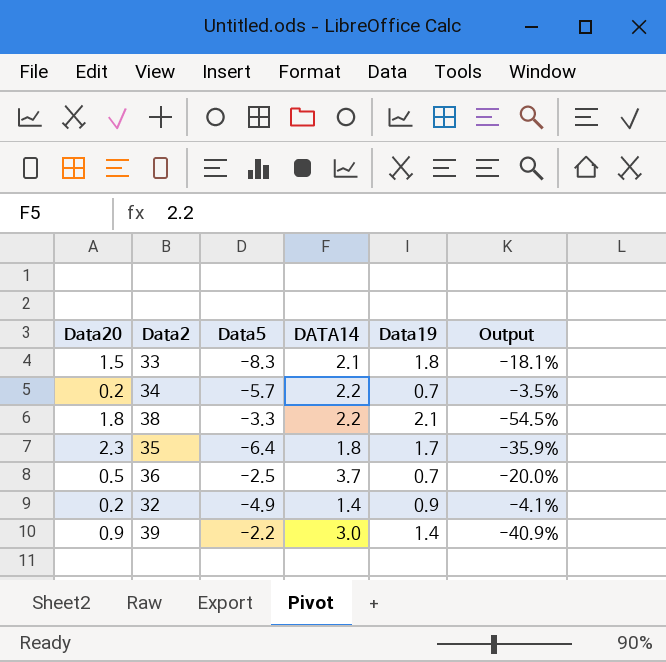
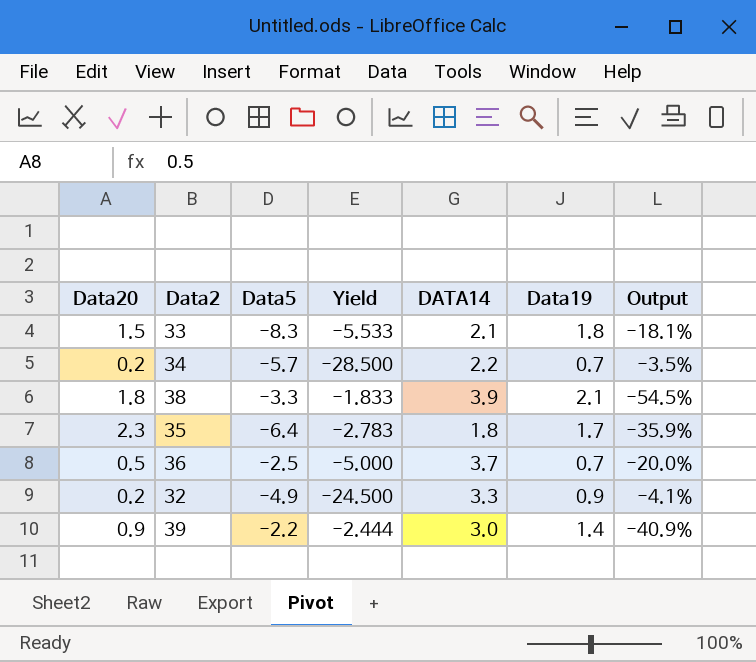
column Yield | formula: none -> [Data5] / [Data20]
38 | DATA14: 2.2 -> 3.9
32 | DATA14: 1.4 -> 3.3

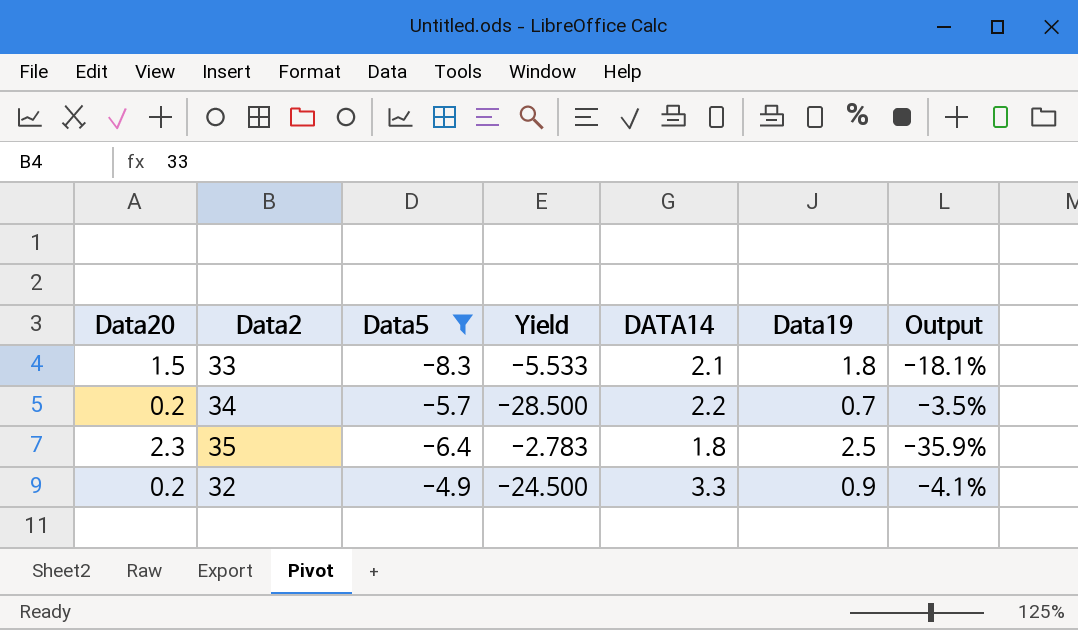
filter: none -> Data5 <= -4.9
35 | Data19: 1.7 -> 2.5

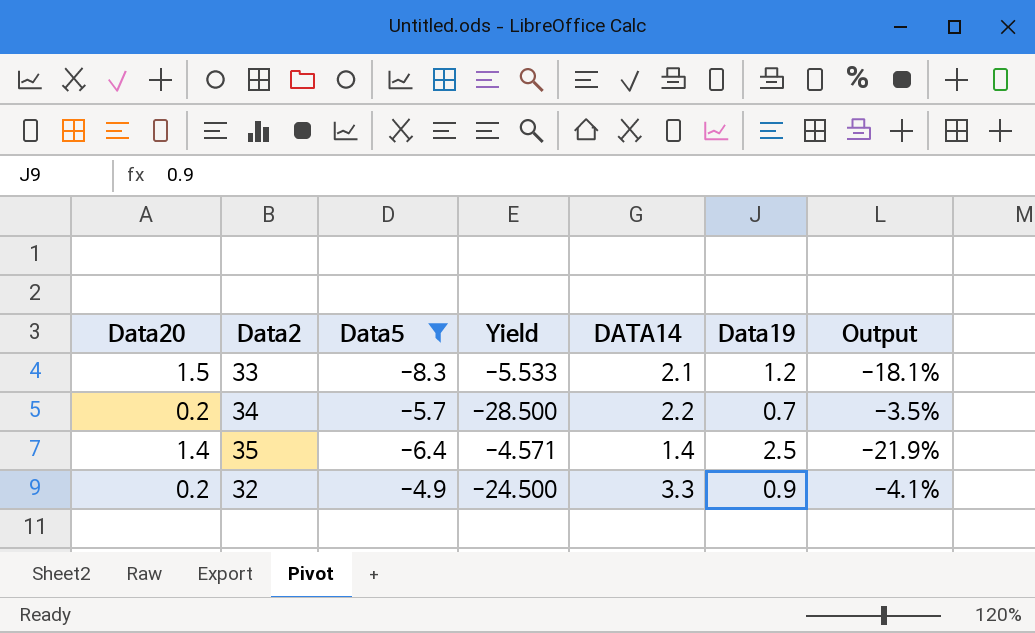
33 | Data19: 1.8 -> 1.2
35 | Data20: 2.3 -> 1.4
35 | Yield: -2.783 -> -4.571
35 | DATA14: 1.8 -> 1.4
35 | Output: -35.9% -> -21.9%

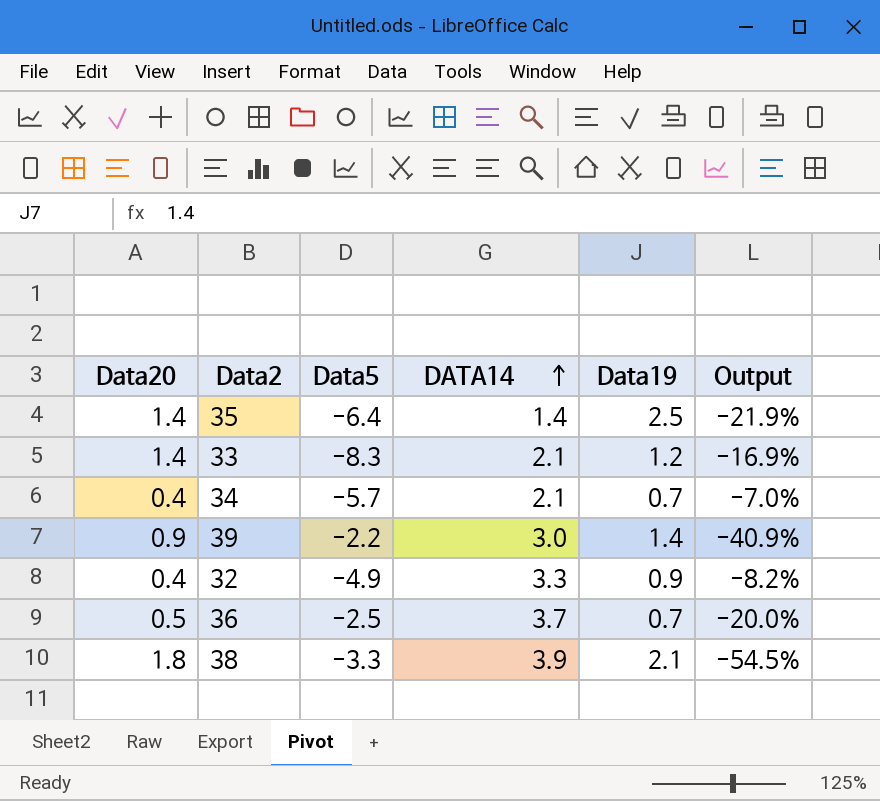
filter: Data5 <= -4.9 -> none
row order: none -> DATA14 ascending
column Yield | formula: [Data5] / [Data20] -> none
33 | Data20: 1.5 -> 1.4
33 | Output: -18.1% -> -16.9%
34 | Data20: 0.2 -> 0.4
34 | DATA14: 2.2 -> 2.1
34 | Output: -3.5% -> -7.0%
32 | Data20: 0.2 -> 0.4
32 | Output: -4.1% -> -8.2%

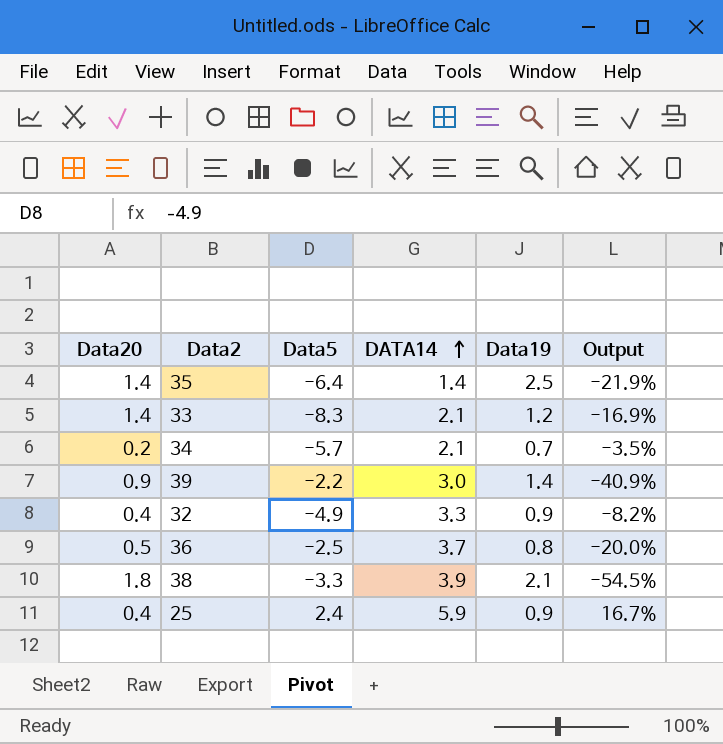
34 | Data20: 0.4 -> 0.2
34 | Output: -7.0% -> -3.5%
36 | Data19: 0.7 -> 0.8
row 25: none -> 0.4 | 2.4 | 5.9 | 0.9 | 16.7%

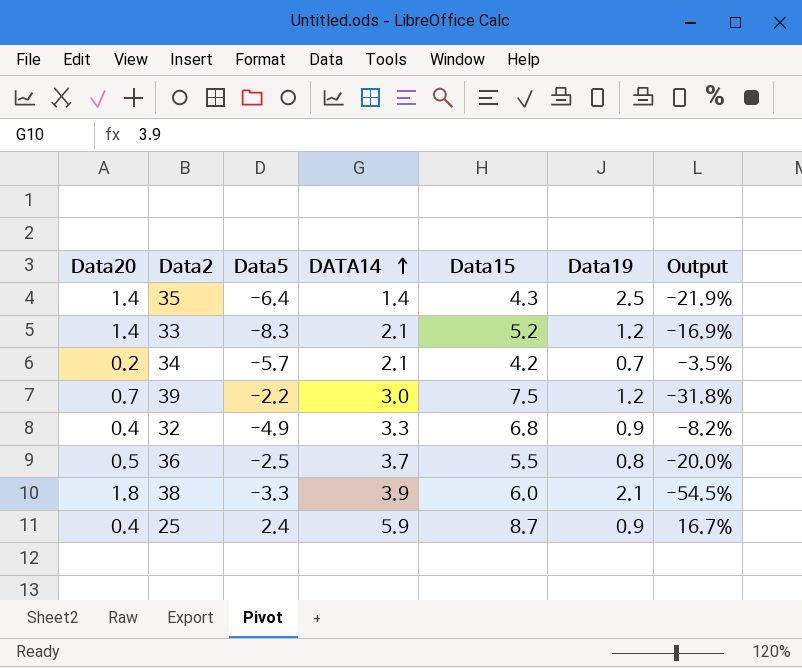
column Data15 | position: none -> 5
39 | Data20: 0.9 -> 0.7
39 | Data19: 1.4 -> 1.2
39 | Output: -40.9% -> -31.8%

